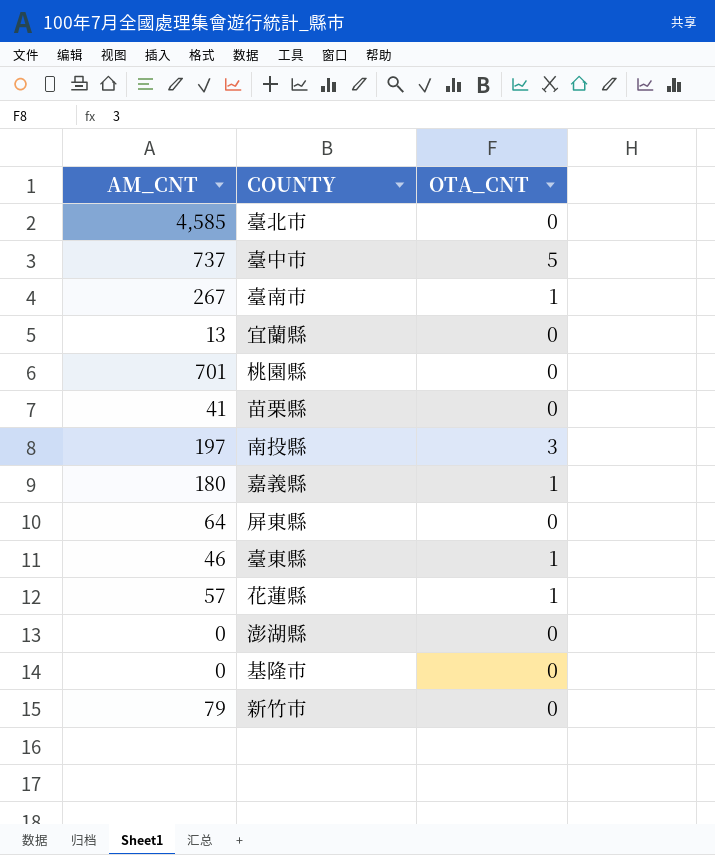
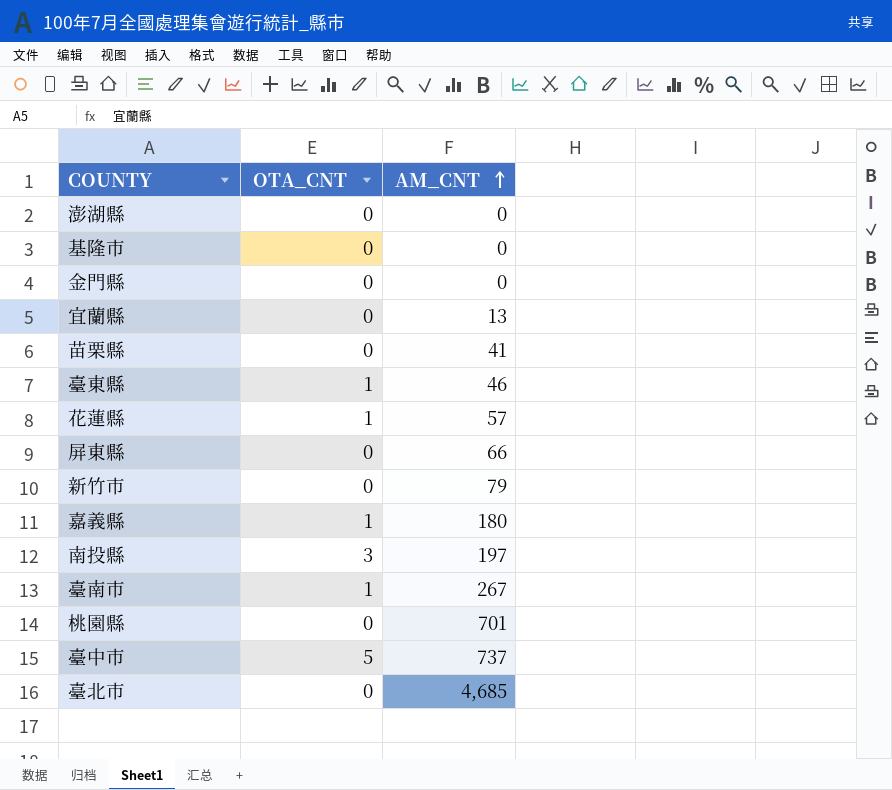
row order: none -> AM_CNT ascending
column AM_CNT | position: 1 -> 3
row 金門縣: none -> 0 | 0
屏東縣 | AM_CNT: 64 -> 66
臺北市 | AM_CNT: 4,585 -> 4,685

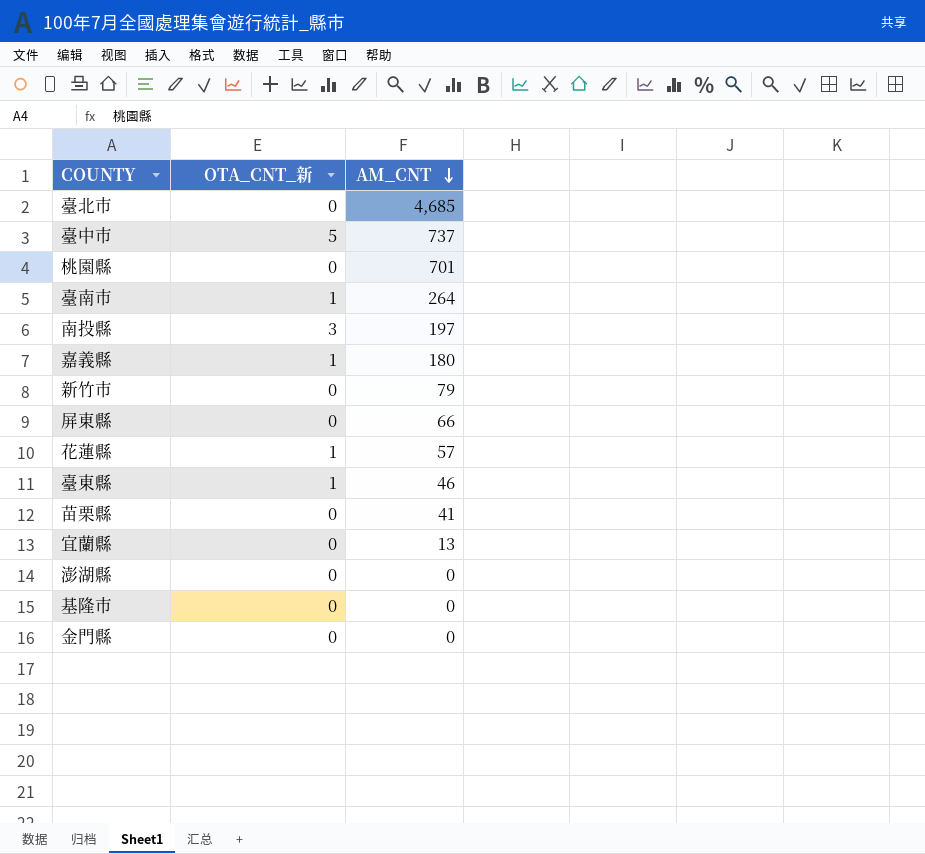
row order: AM_CNT ascending -> AM_CNT descending
column name: OTA_CNT -> OTA_CNT_新
臺南市 | AM_CNT: 267 -> 264

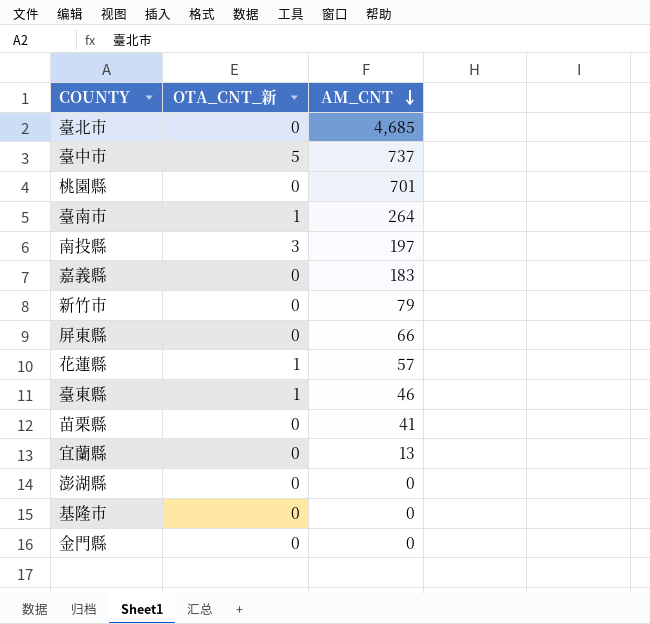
嘉義縣 | OTA_CNT_新: 1 -> 0
嘉義縣 | AM_CNT: 180 -> 183

